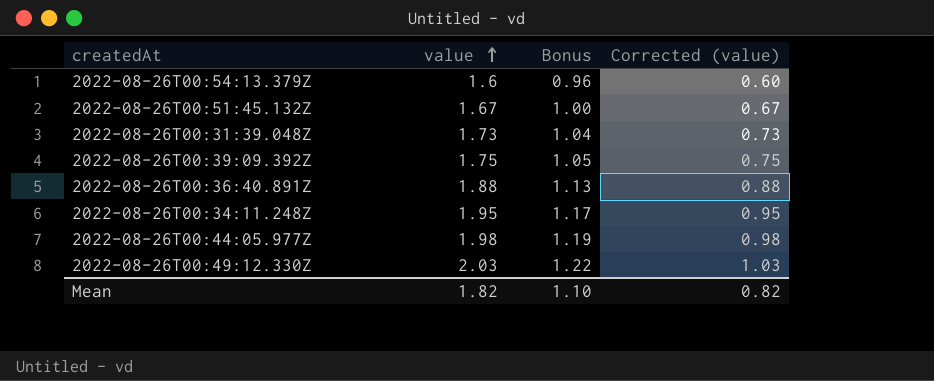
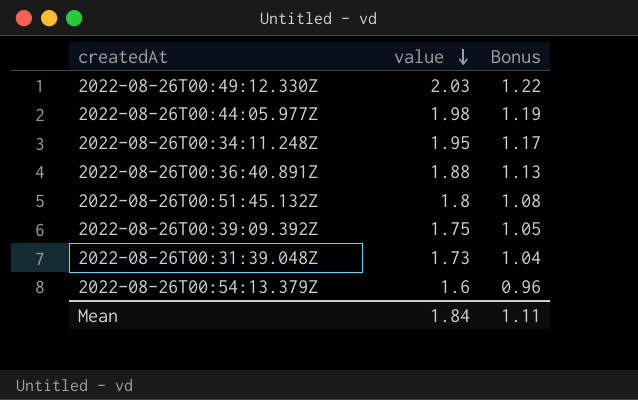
row order: value ascending -> value descending
column Corrected (value) | formula: [value] - 1 -> none
2022-08-26T00:51:45.132Z | value: 1.67 -> 1.8
2022-08-26T00:51:45.132Z | Bonus: 1.00 -> 1.08
Mean | value: 1.82 -> 1.84
Mean | Bonus: 1.10 -> 1.11

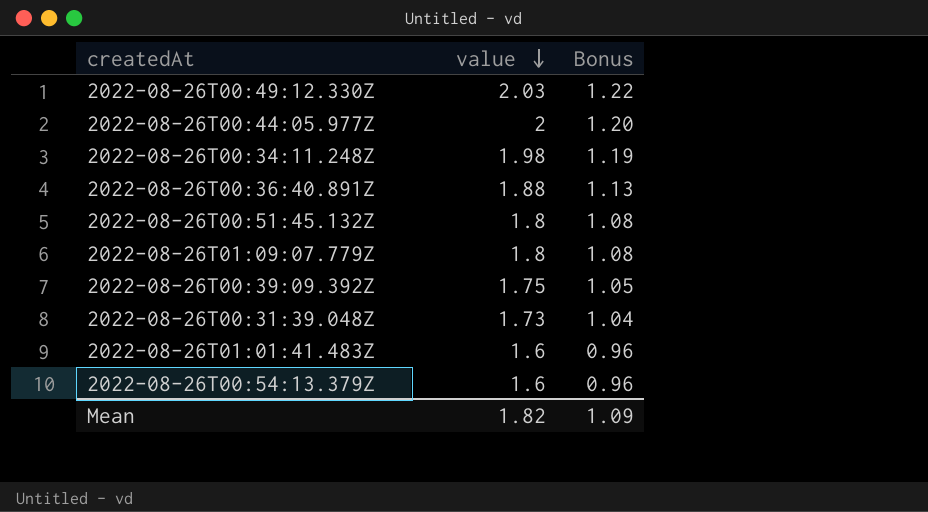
2022-08-26T00:44:05.977Z | value: 1.98 -> 2
2022-08-26T00:44:05.977Z | Bonus: 1.19 -> 1.20
2022-08-26T00:34:11.248Z | value: 1.95 -> 1.98
2022-08-26T00:34:11.248Z | Bonus: 1.17 -> 1.19
row 2022-08-26T01:09:07.779Z: none -> 1.8 | 1.08
row 2022-08-26T01:01:41.483Z: none -> 1.6 | 0.96
Mean | value: 1.84 -> 1.82
Mean | Bonus: 1.11 -> 1.09

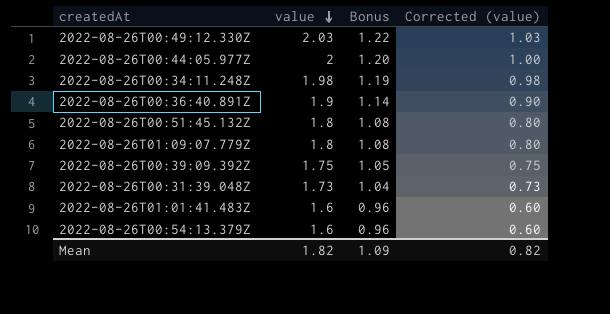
column Corrected (value) | formula: none -> [value] - 1
2022-08-26T00:36:40.891Z | value: 1.88 -> 1.9
2022-08-26T00:36:40.891Z | Bonus: 1.13 -> 1.14

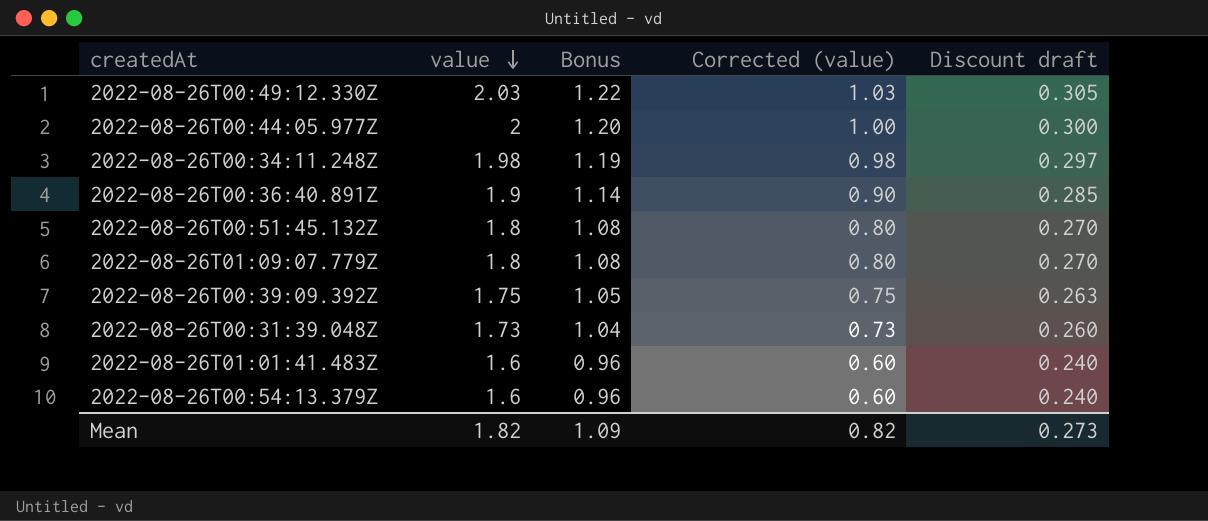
column Discount draft | formula: none -> [value] * 0.15

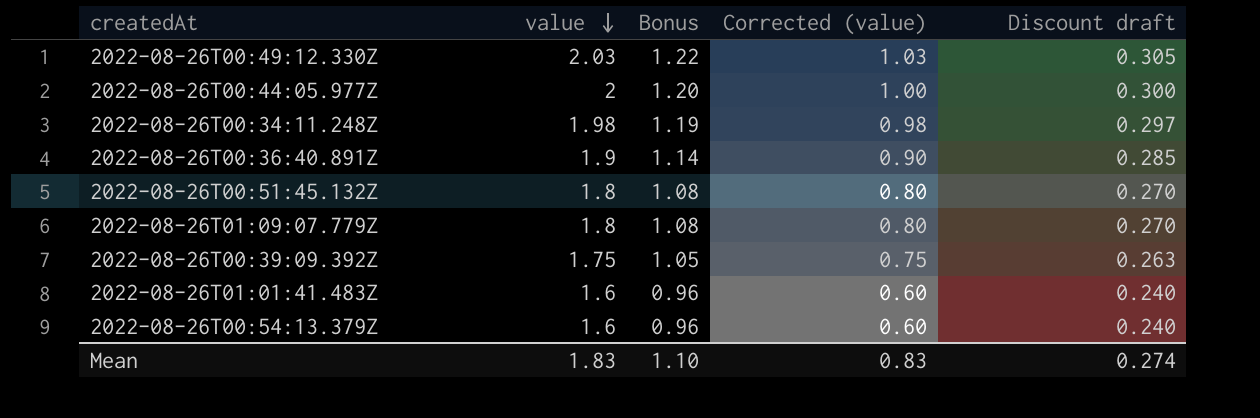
row 2022-08-26T00:31:39.048Z: 1.73 | 1.04 | 0.73 | 0.260 -> none
Mean | value: 1.82 -> 1.83
Mean | Bonus: 1.09 -> 1.10
Mean | Corrected (value): 0.82 -> 0.83
Mean | Discount draft: 0.273 -> 0.274

